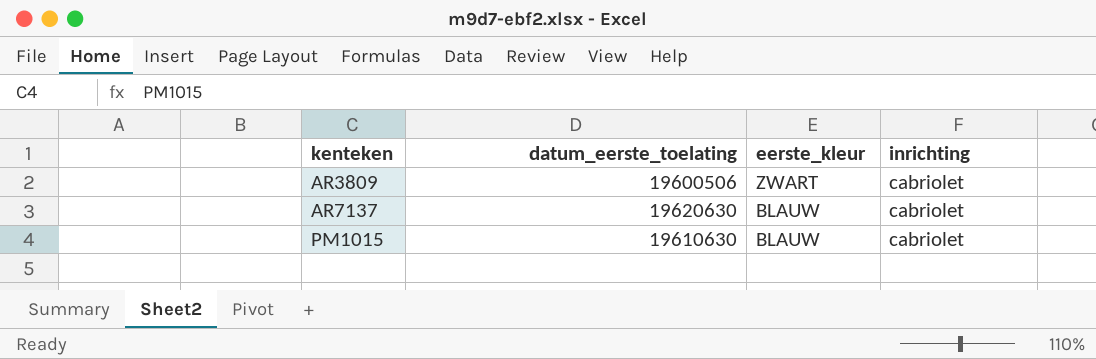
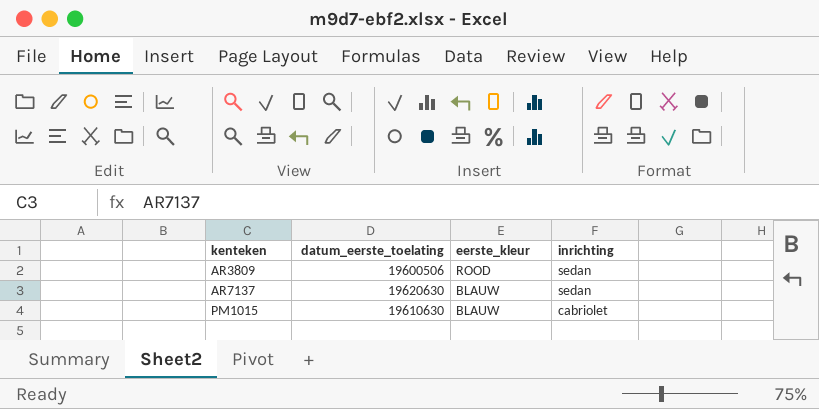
AR3809 | eerste_kleur: ZWART -> ROOD
AR3809 | inrichting: cabriolet -> sedan
AR7137 | inrichting: cabriolet -> sedan

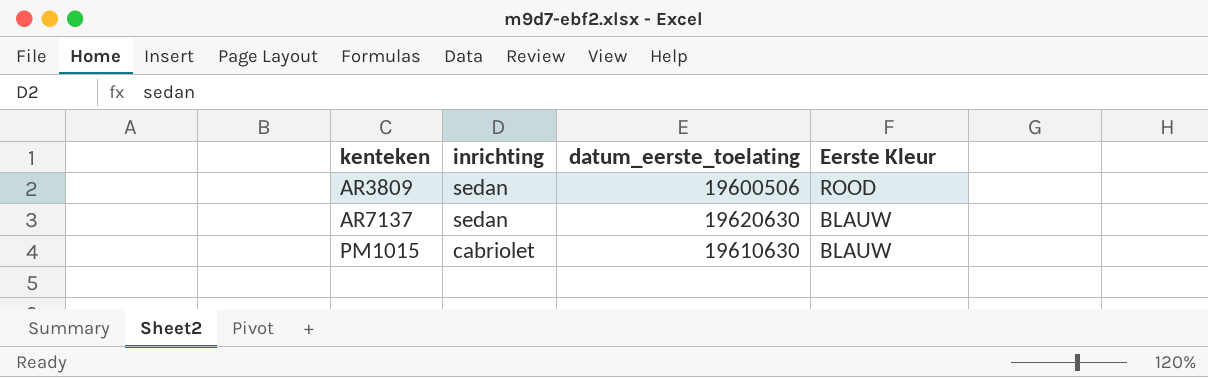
column inrichting | position: 4 -> 2
column name: eerste_kleur -> Eerste Kleur

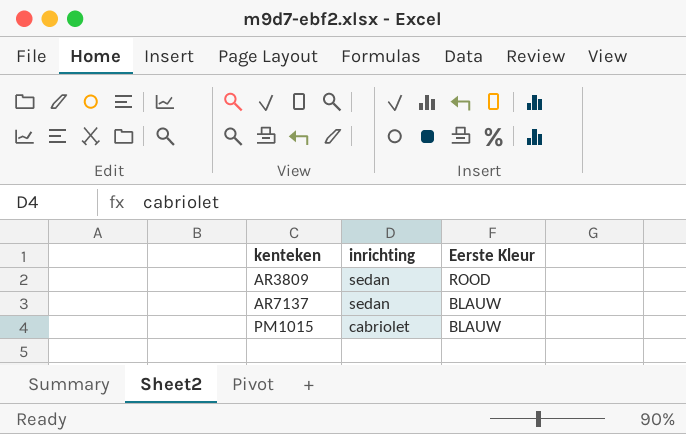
column datum_eerste_toelating | position: 3 -> none

